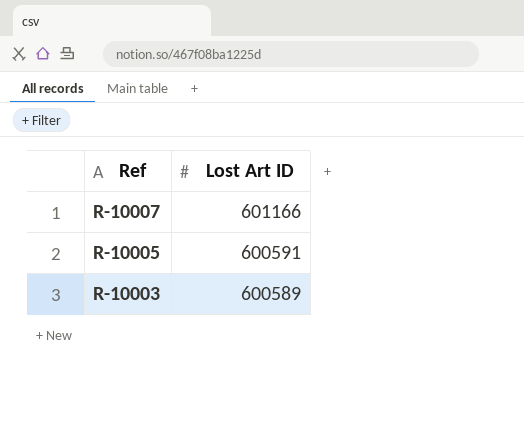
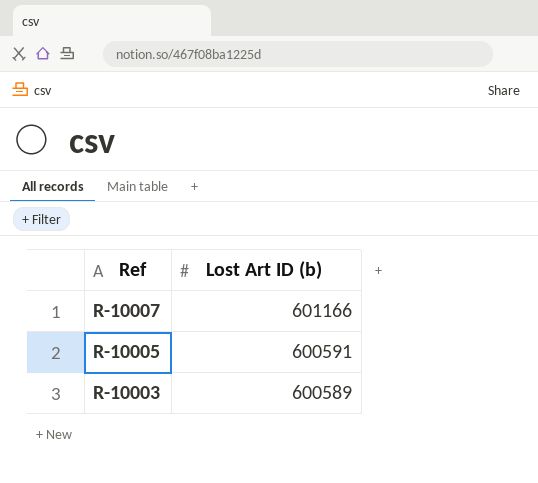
column name: Lost Art ID -> Lost Art ID (b)

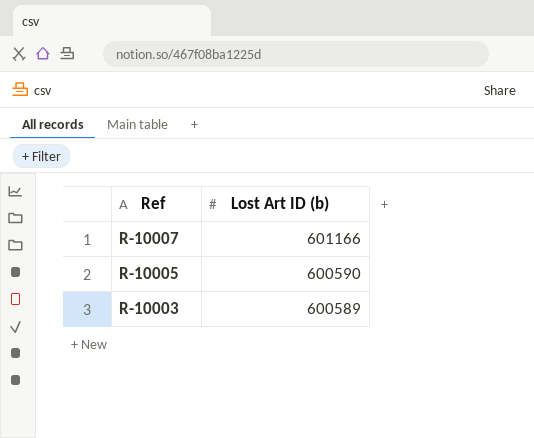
R-10005 | Lost Art ID (b): 600591 -> 600590

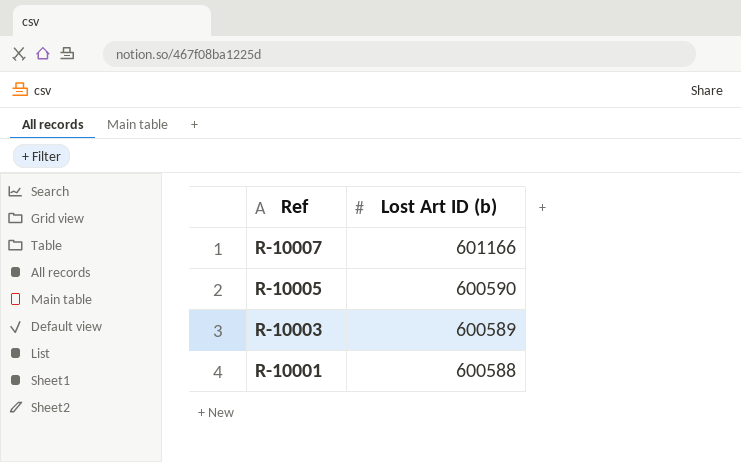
row R-10001: none -> 600588

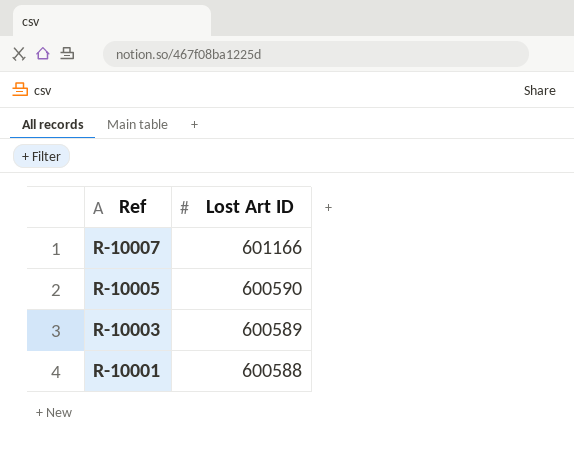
column name: Lost Art ID (b) -> Lost Art ID

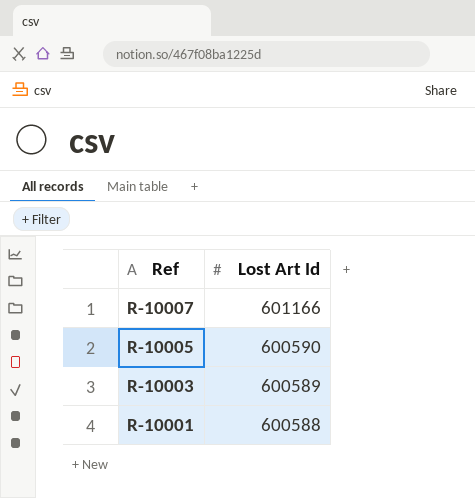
column name: Lost Art ID -> Lost Art Id

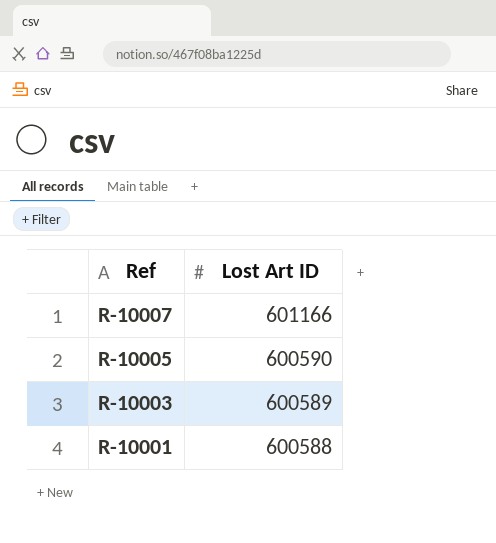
column name: Lost Art Id -> Lost Art ID

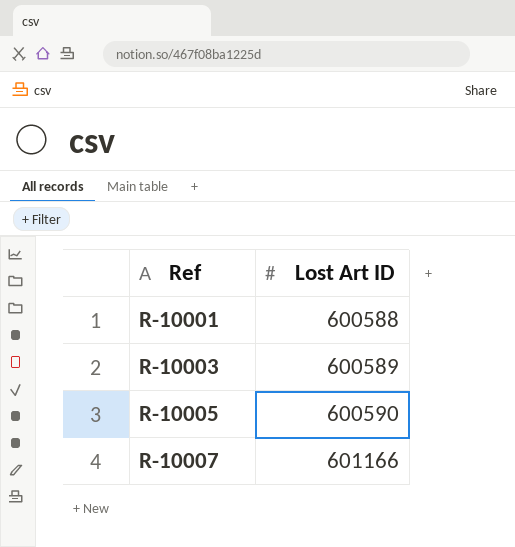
row order: Ref descending -> Ref ascending

